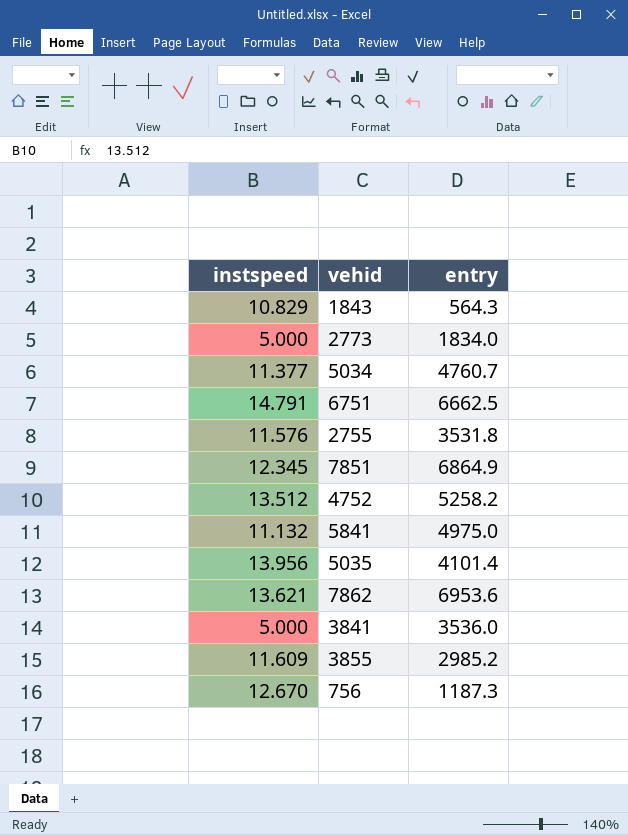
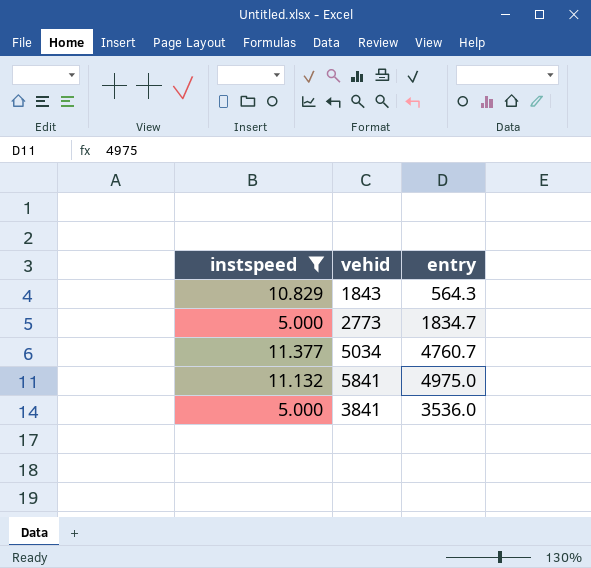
filter: none -> instspeed <= 11.377
2773 | entry: 1834.0 -> 1834.7

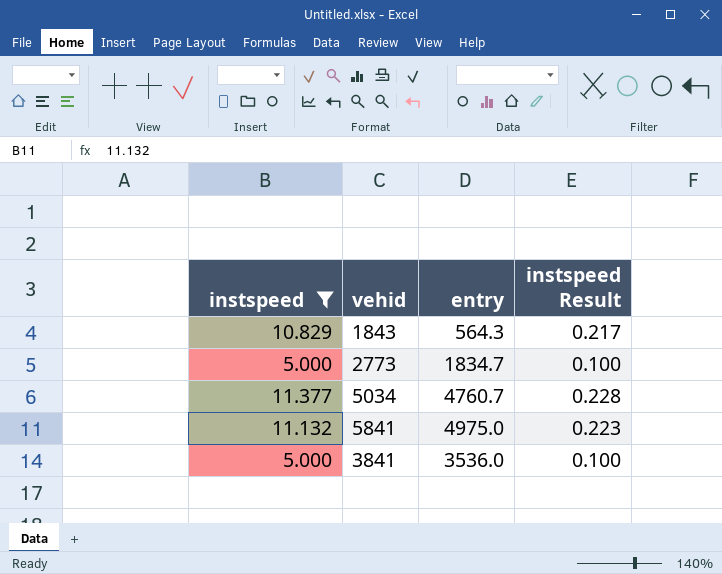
column instspeed Result | formula: none -> [instspeed] * 0.02

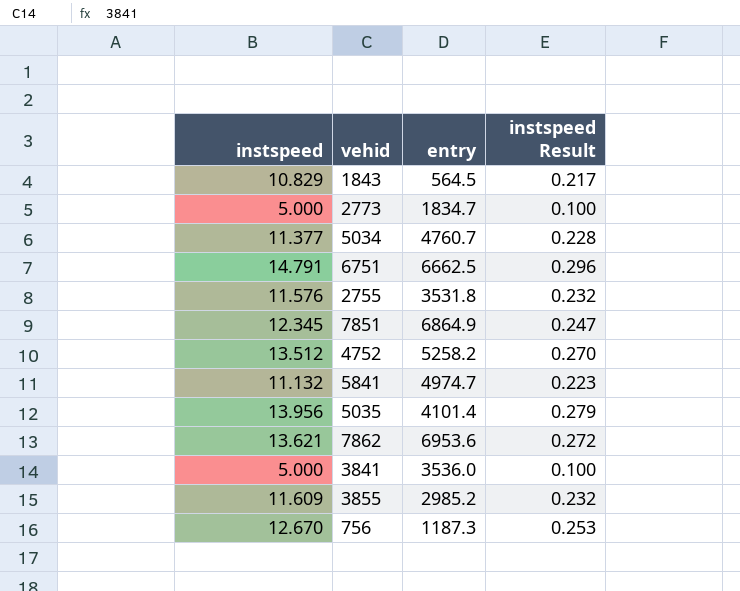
filter: instspeed <= 11.377 -> none
1843 | entry: 564.3 -> 564.5
5841 | entry: 4975.0 -> 4974.7

